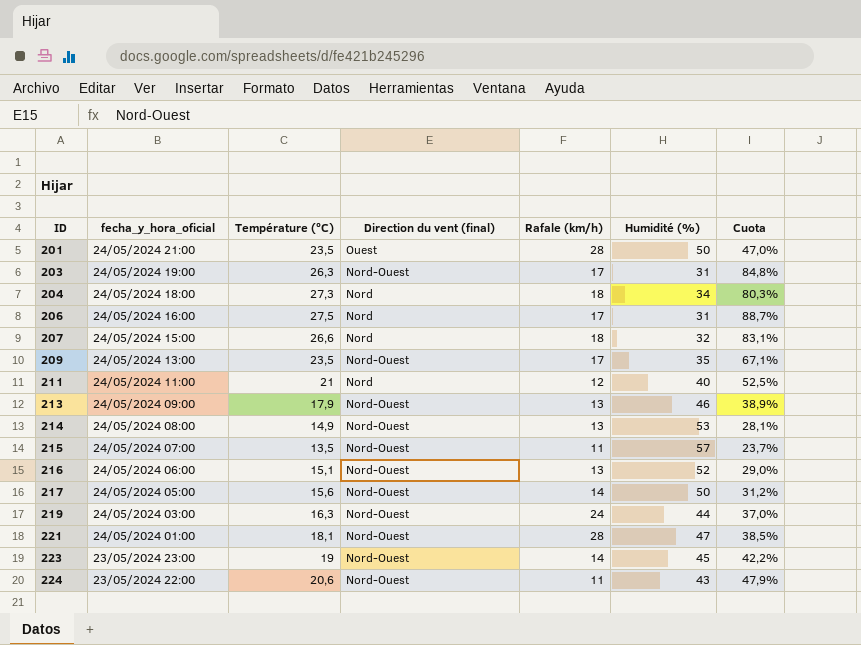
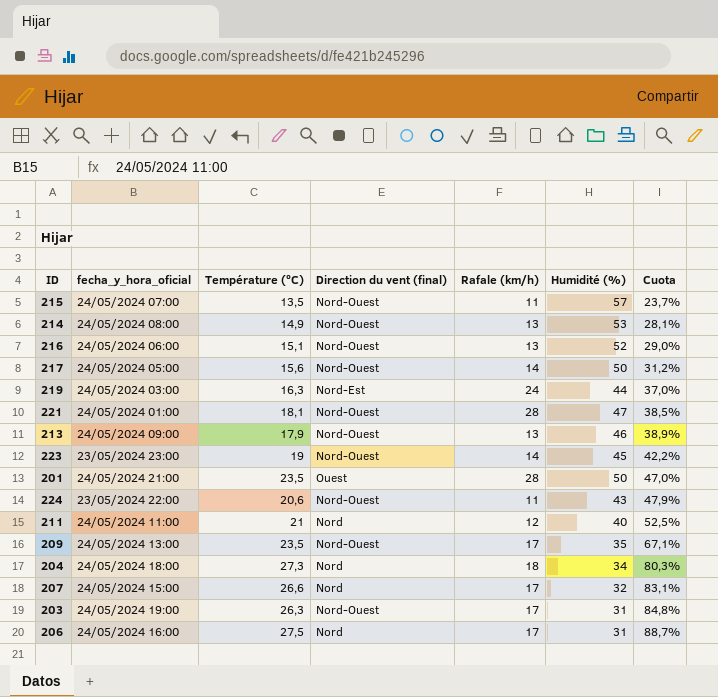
row order: ID ascending -> Cuota ascending
219 | Direction du vent (final): Nord-Ouest -> Nord-Est
207 | Rafale (km/h): 18 -> 17

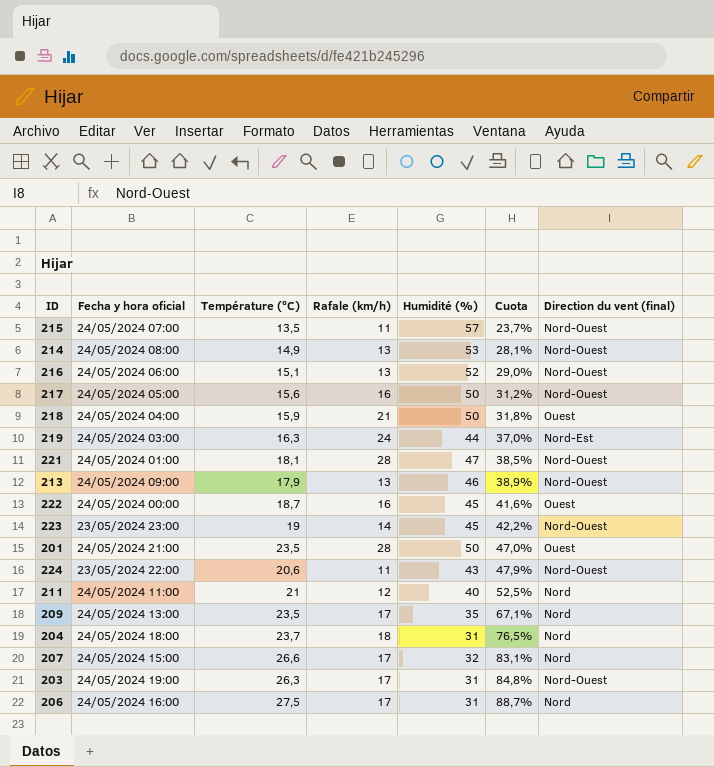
column name: fecha_y_hora_oficial -> Fecha y hora oficial
column Direction du vent (final) | position: 4 -> 7
217 | Rafale (km/h): 14 -> 16
row 218: none -> 24/05/2024 04:00 | 15,9 | 21 | 50 | 31,8% | Ouest
row 222: none -> 24/05/2024 00:00 | 18,7 | 16 | 45 | 41,6% | Ouest
209 | Direction du vent (final): Nord-Ouest -> Nord
204 | Température (ºC): 27,3 -> 23,7
204 | Humidité (%): 34 -> 31
204 | Cuota: 80,3% -> 76,5%

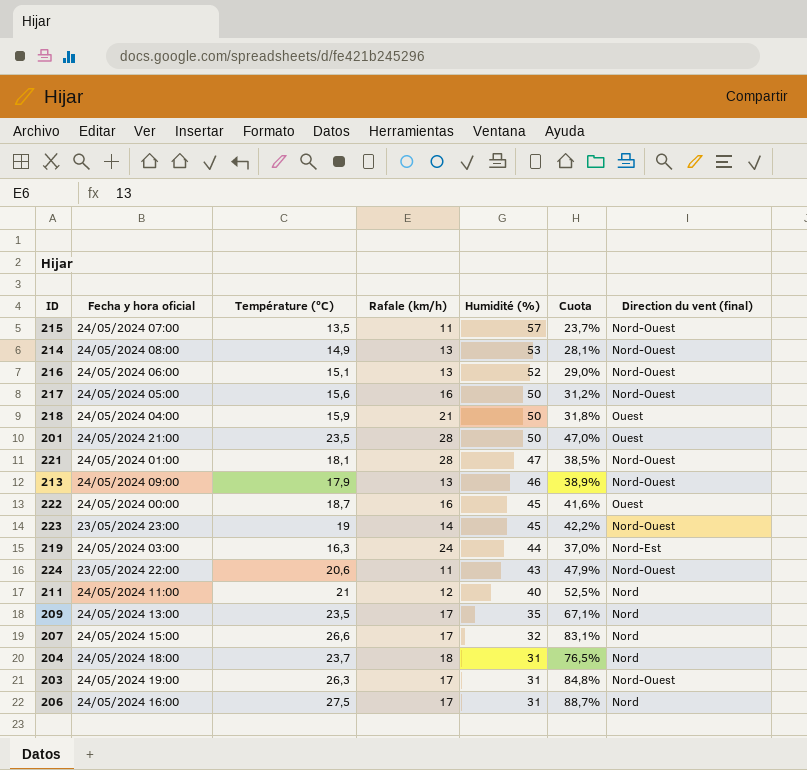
row order: Cuota ascending -> Humidité (%) descending

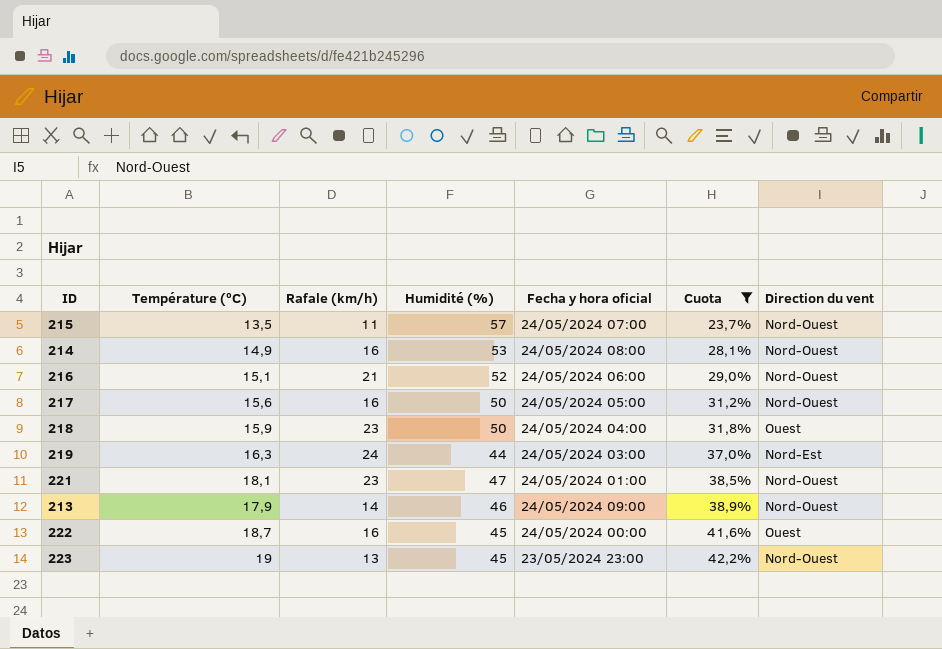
filter: none -> Cuota <= 42,2%
row order: Humidité (%) descending -> Cuota ascending
column Fecha y hora oficial | position: 2 -> 5
column name: Direction du vent (final) -> Direction du vent
214 | Rafale (km/h): 13 -> 16
216 | Rafale (km/h): 13 -> 21
218 | Rafale (km/h): 21 -> 23
221 | Rafale (km/h): 28 -> 23
213 | Rafale (km/h): 13 -> 14
223 | Rafale (km/h): 14 -> 13

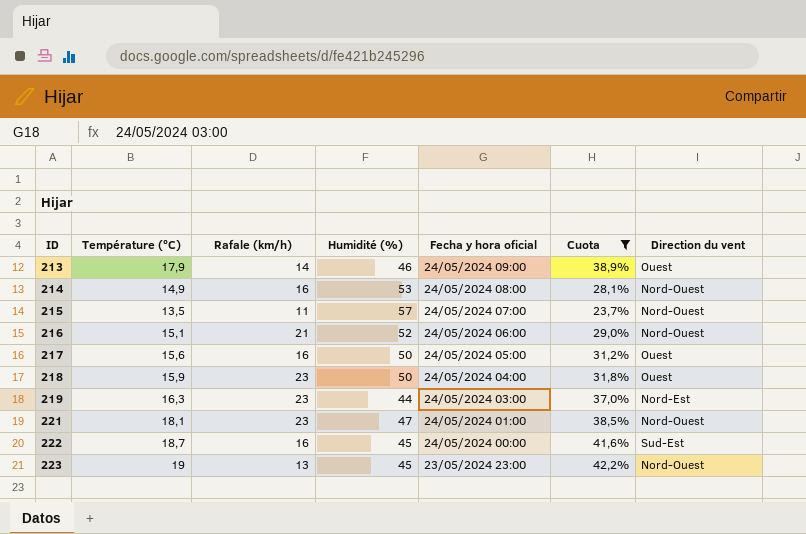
row order: Cuota ascending -> ID ascending
213 | Direction du vent: Nord-Ouest -> Ouest
217 | Direction du vent: Nord-Ouest -> Ouest
219 | Rafale (km/h): 24 -> 23
222 | Direction du vent: Ouest -> Sud-Est

